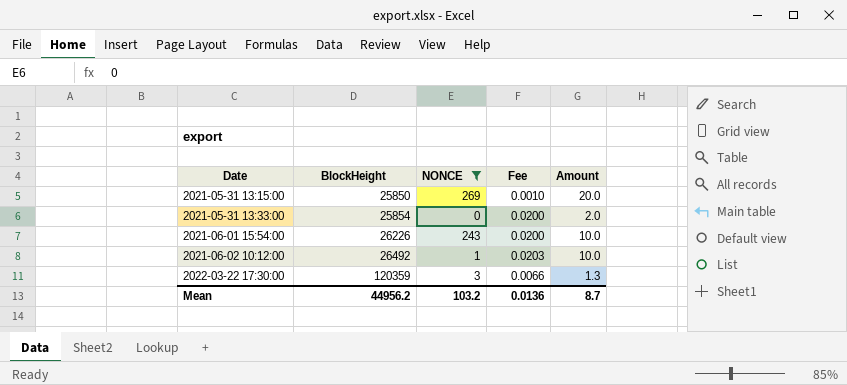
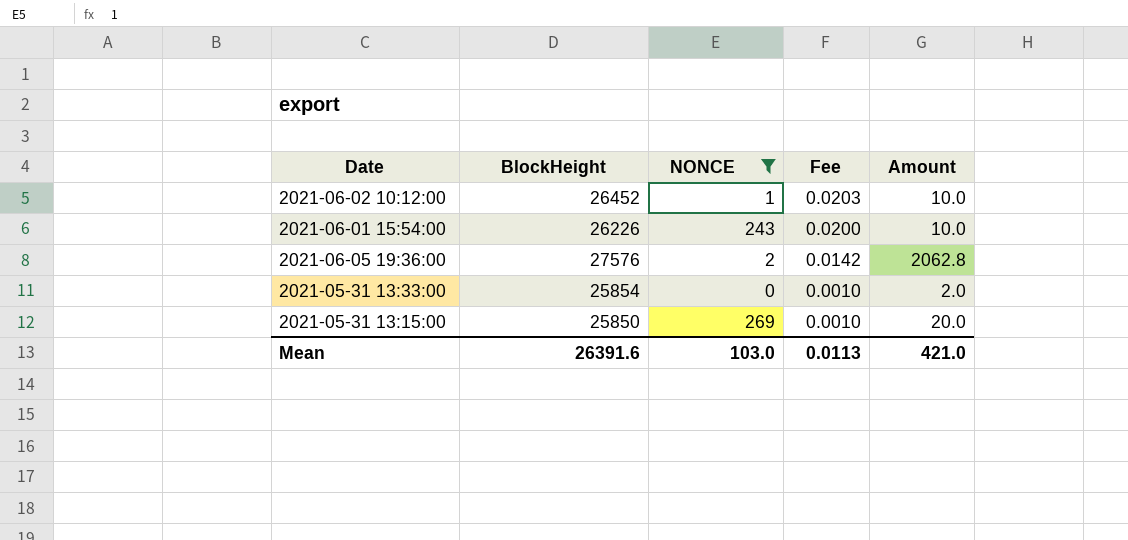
row order: Date ascending -> Fee descending
row 2022-03-22 17:30:00: 120359 | 3 | 0.0066 | 1.3 -> none
2021-06-02 10:12:00 | BlockHeight: 26492 -> 26452
row 2021-06-05 19:36:00: none -> 27576 | 2 | 0.0142 | 2062.8
2021-05-31 13:33:00 | Fee: 0.0200 -> 0.0010
Mean | BlockHeight: 44956.2 -> 26391.6
Mean | NONCE: 103.2 -> 103.0
Mean | Fee: 0.0136 -> 0.0113
Mean | Amount: 8.7 -> 421.0

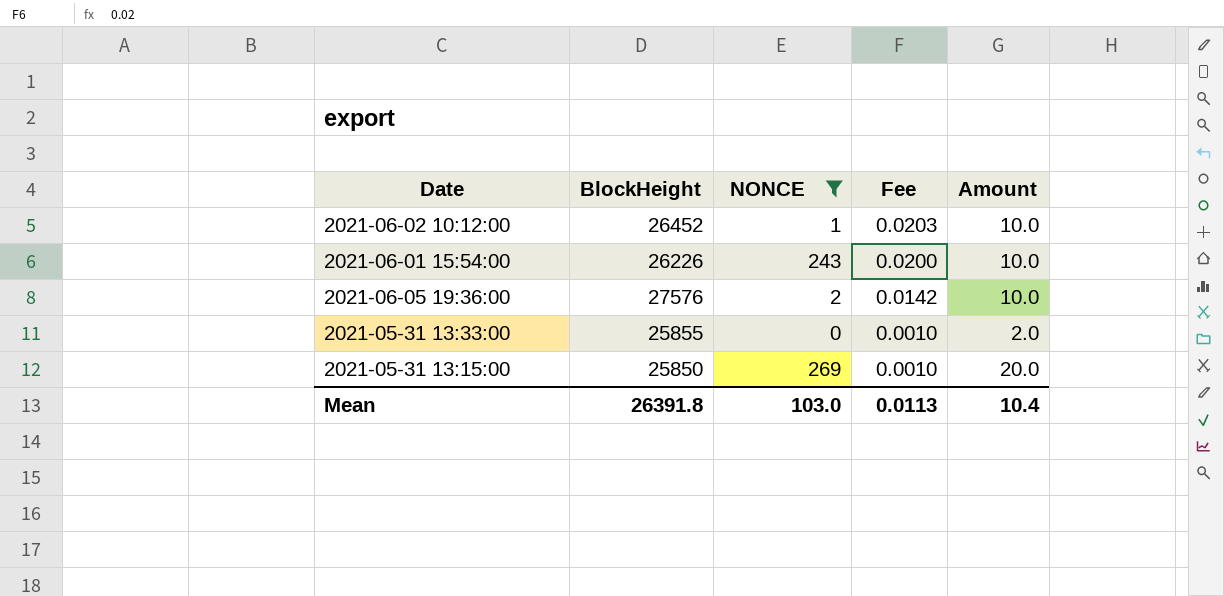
2021-06-05 19:36:00 | Amount: 2062.8 -> 10.0
2021-05-31 13:33:00 | BlockHeight: 25854 -> 25855
Mean | BlockHeight: 26391.6 -> 26391.8
Mean | Amount: 421.0 -> 10.4

